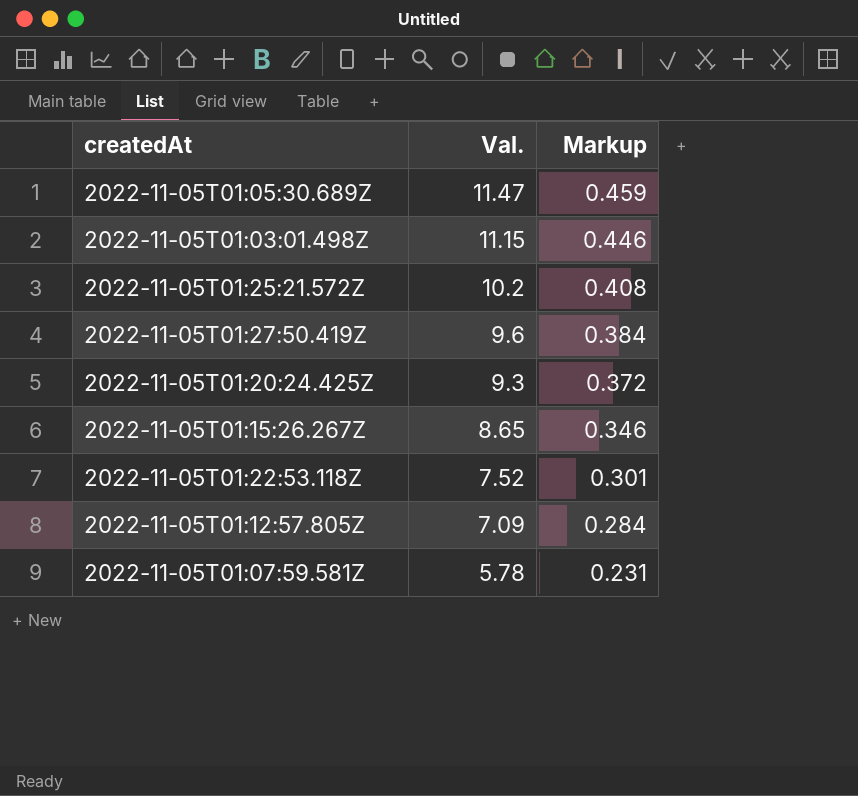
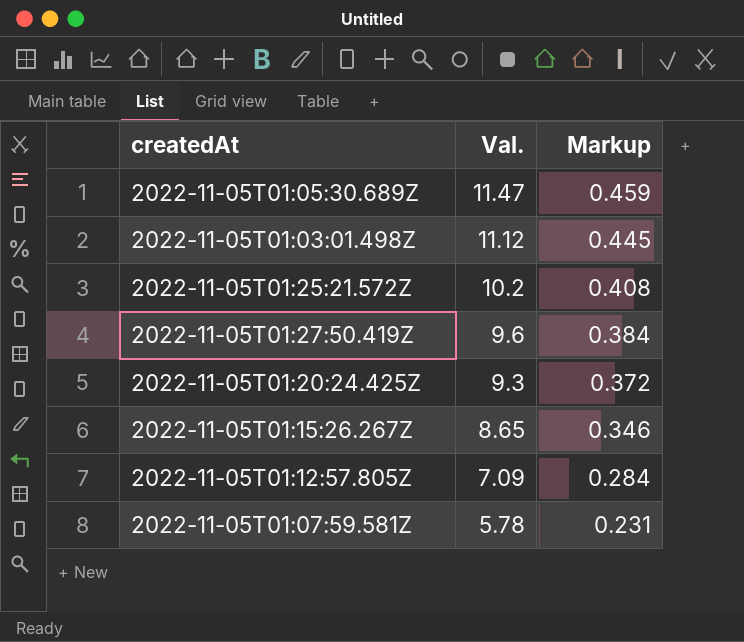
row 2022-11-05T01:22:53.118Z: 7.52 | 0.301 -> none
2022-11-05T01:03:01.498Z | Val.: 11.15 -> 11.12
2022-11-05T01:03:01.498Z | Markup: 0.446 -> 0.445

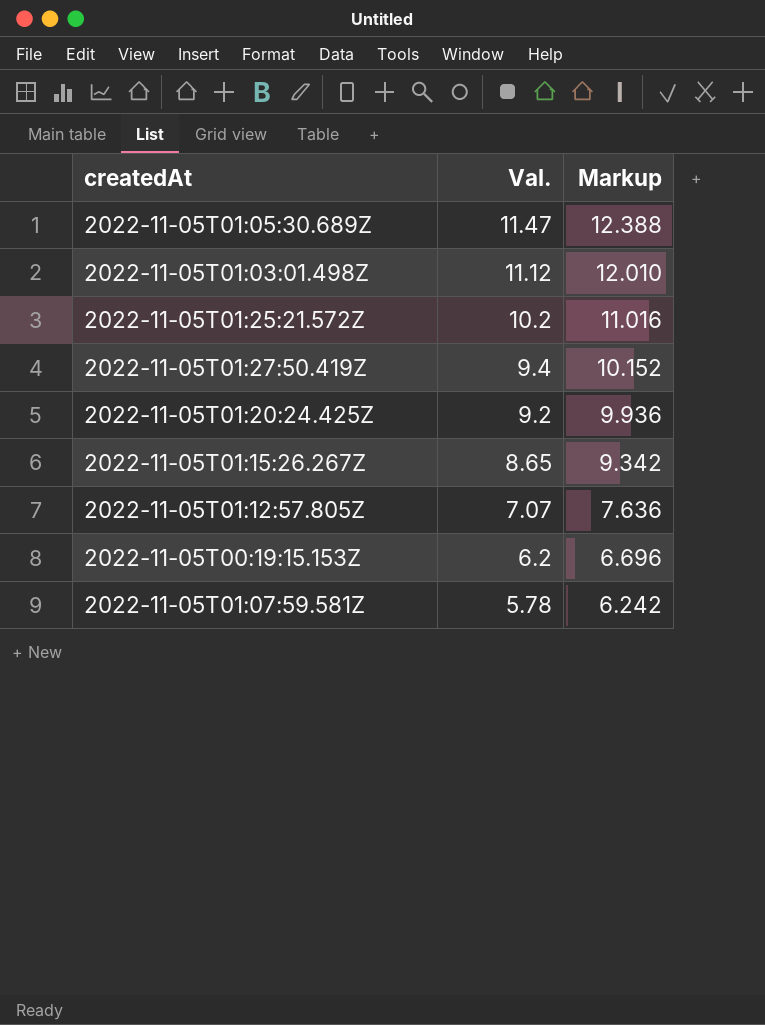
column Markup | formula: [Val.] * 0.04 -> [Val.] * 1.08
2022-11-05T01:27:50.419Z | Val.: 9.6 -> 9.4
2022-11-05T01:20:24.425Z | Val.: 9.3 -> 9.2
2022-11-05T01:12:57.805Z | Val.: 7.09 -> 7.07
row 2022-11-05T00:19:15.153Z: none -> 6.2 | 6.696

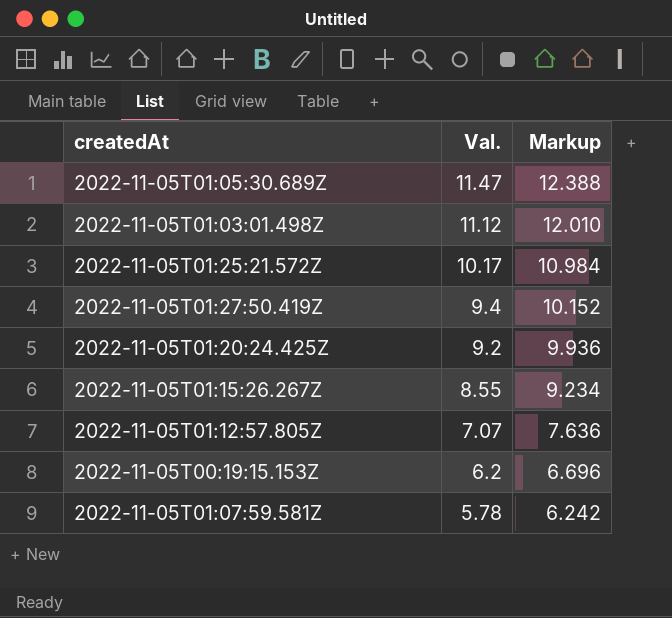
2022-11-05T01:25:21.572Z | Val.: 10.2 -> 10.17
2022-11-05T01:25:21.572Z | Markup: 11.016 -> 10.984
2022-11-05T01:15:26.267Z | Val.: 8.65 -> 8.55
2022-11-05T01:15:26.267Z | Markup: 9.342 -> 9.234

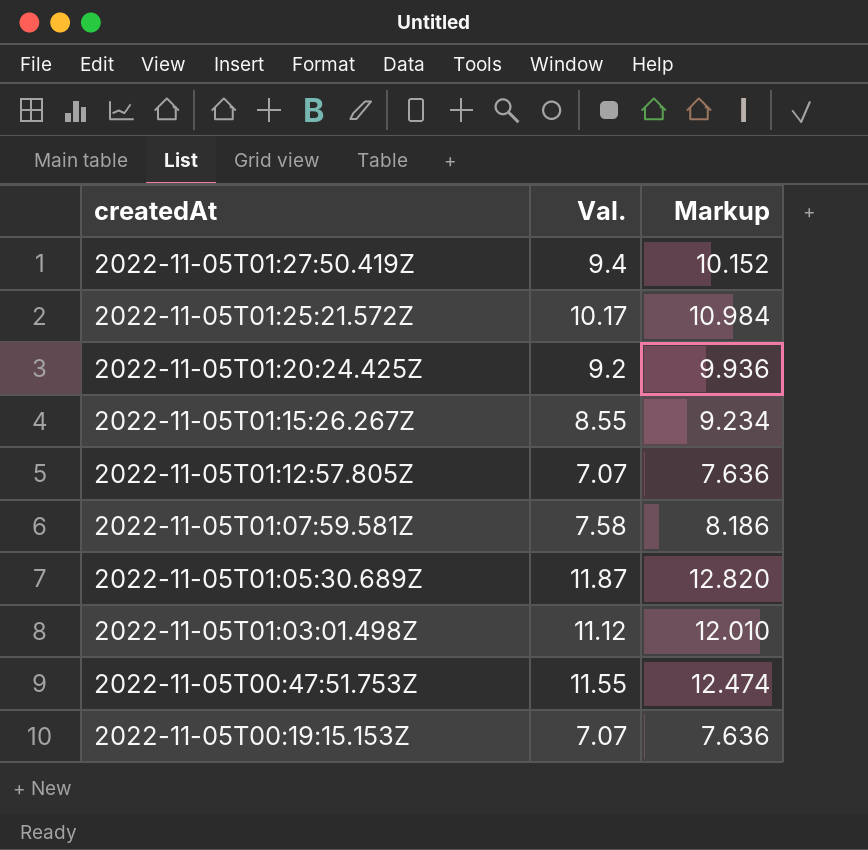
row order: Val. descending -> createdAt descending
2022-11-05T01:07:59.581Z | Val.: 5.78 -> 7.58
2022-11-05T01:07:59.581Z | Markup: 6.242 -> 8.186
2022-11-05T01:05:30.689Z | Val.: 11.47 -> 11.87
2022-11-05T01:05:30.689Z | Markup: 12.388 -> 12.820
row 2022-11-05T00:47:51.753Z: none -> 11.55 | 12.474
2022-11-05T00:19:15.153Z | Val.: 6.2 -> 7.07
2022-11-05T00:19:15.153Z | Markup: 6.696 -> 7.636

